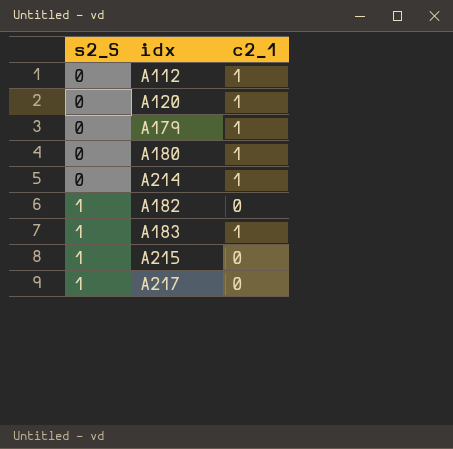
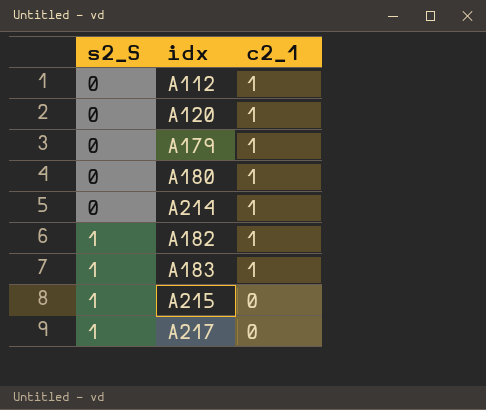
A182 | c2_1: 0 -> 1

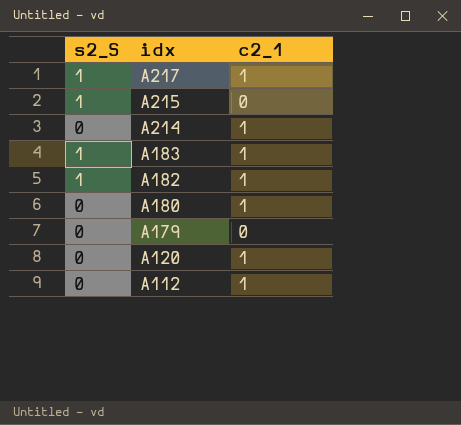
row order: s2_S ascending -> idx descending
A217 | c2_1: 0 -> 1
A179 | c2_1: 1 -> 0

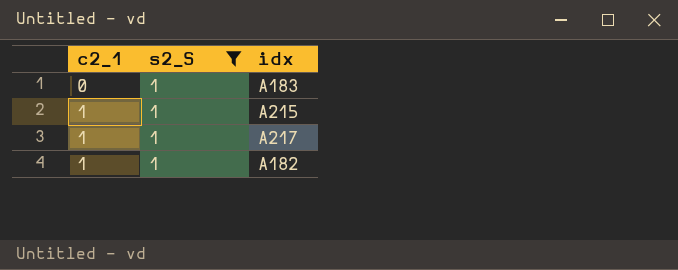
filter: none -> s2_S = 1
row order: idx descending -> c2_1 ascending
column c2_1 | position: 3 -> 1
A183 | c2_1: 1 -> 0
A215 | c2_1: 0 -> 1

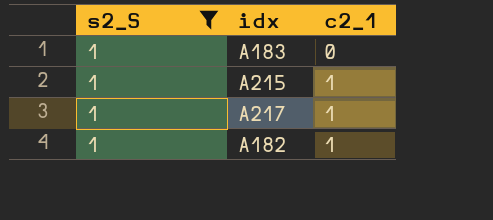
column c2_1 | position: 1 -> 3

